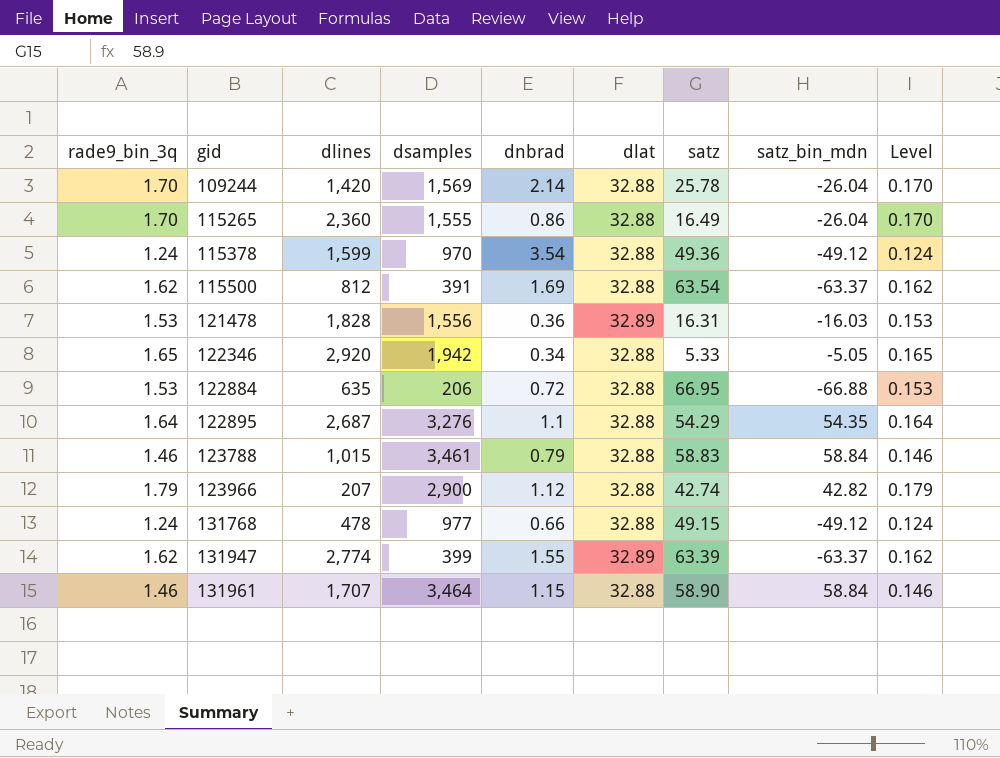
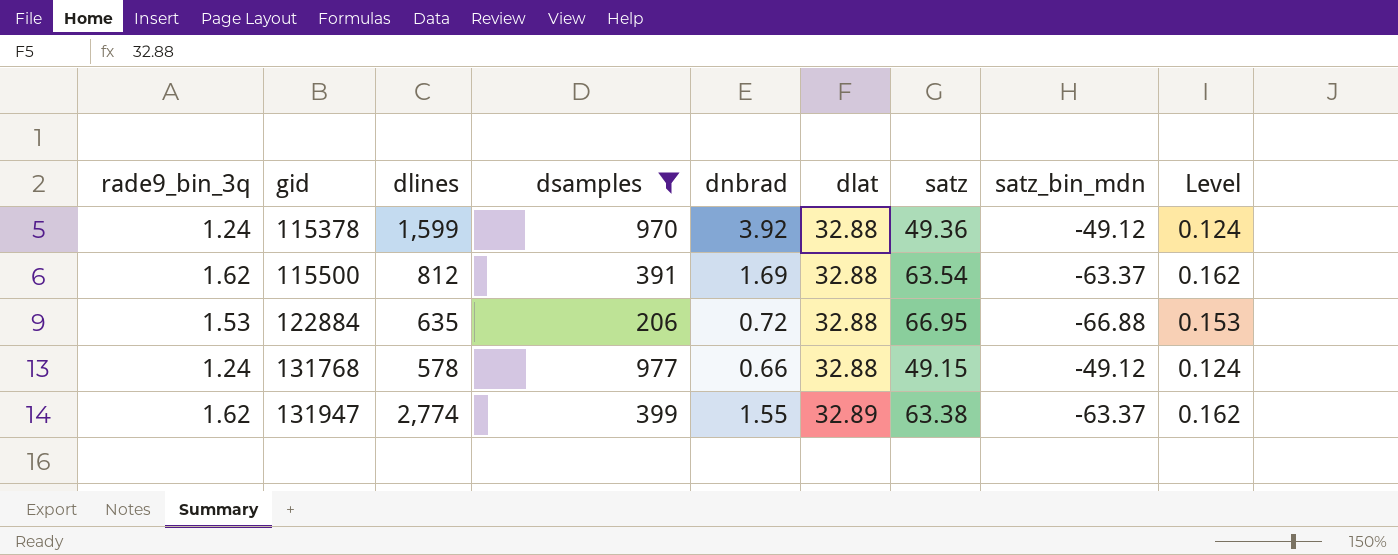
filter: none -> dsamples <= 977
115378 | dnbrad: 3.54 -> 3.92
131768 | dlines: 478 -> 578
131947 | satz: 63.39 -> 63.38

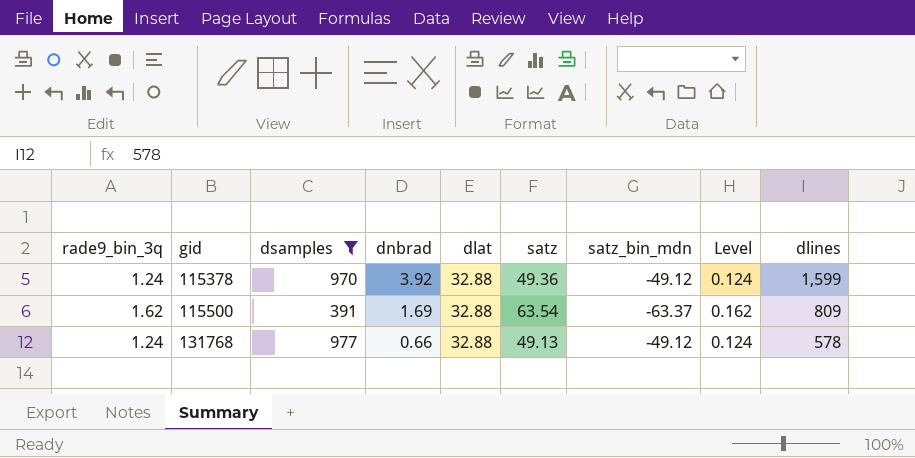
column dlines | position: 3 -> 9
row 122884: 1.53 | 635 | 206 | 0.72 | 32.88 | 66.95 | -66.88 | 0.153 -> none
row 131947: 1.62 | 2,774 | 399 | 1.55 | 32.89 | 63.38 | -63.37 | 0.162 -> none
115500 | dlines: 812 -> 809
131768 | satz: 49.15 -> 49.13

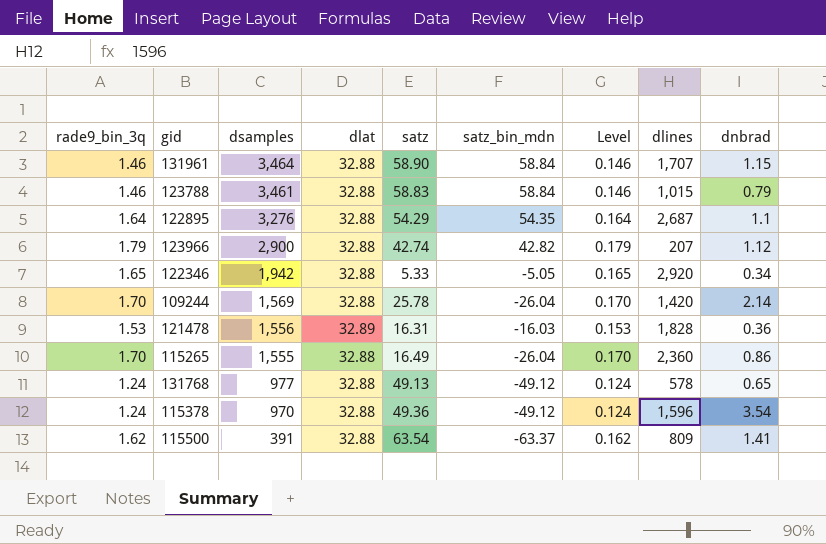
filter: dsamples <= 977 -> none
row order: gid ascending -> dsamples descending
column dnbrad | position: 4 -> 9
131768 | dnbrad: 0.66 -> 0.65
115378 | dlines: 1,599 -> 1,596
115378 | dnbrad: 3.92 -> 3.54
115500 | dnbrad: 1.69 -> 1.41

